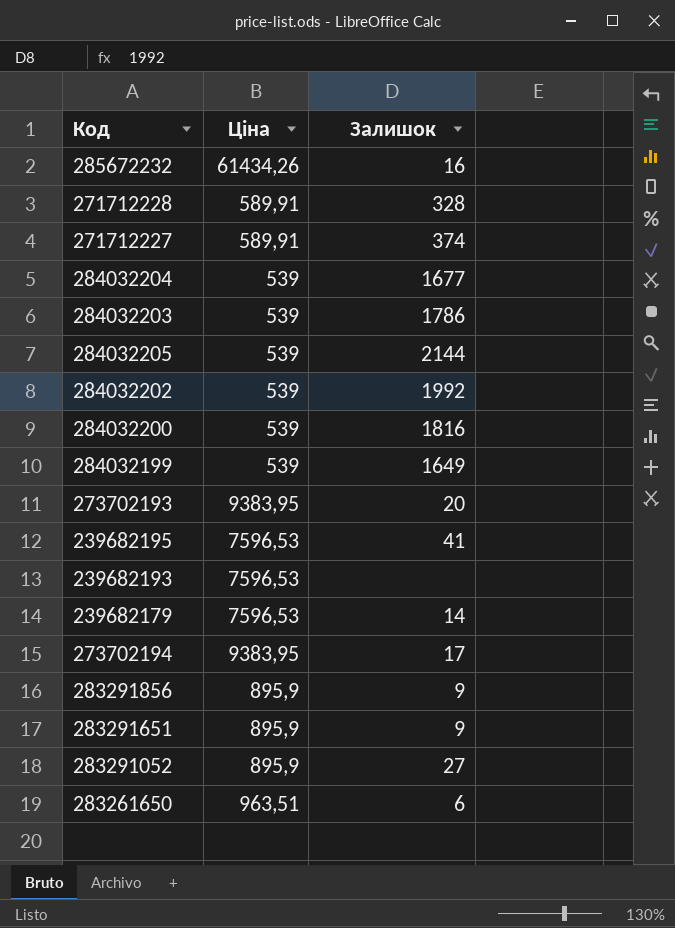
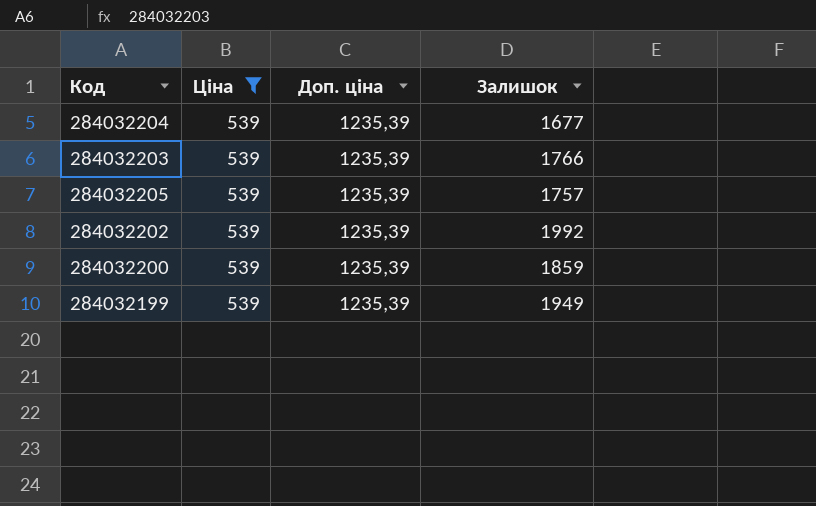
filter: none -> Ціна = 539
column Доп. ціна | position: none -> 3
284032203 | Залишок: 1786 -> 1766
284032205 | Залишок: 2144 -> 1757
284032200 | Залишок: 1816 -> 1859
284032199 | Залишок: 1649 -> 1949

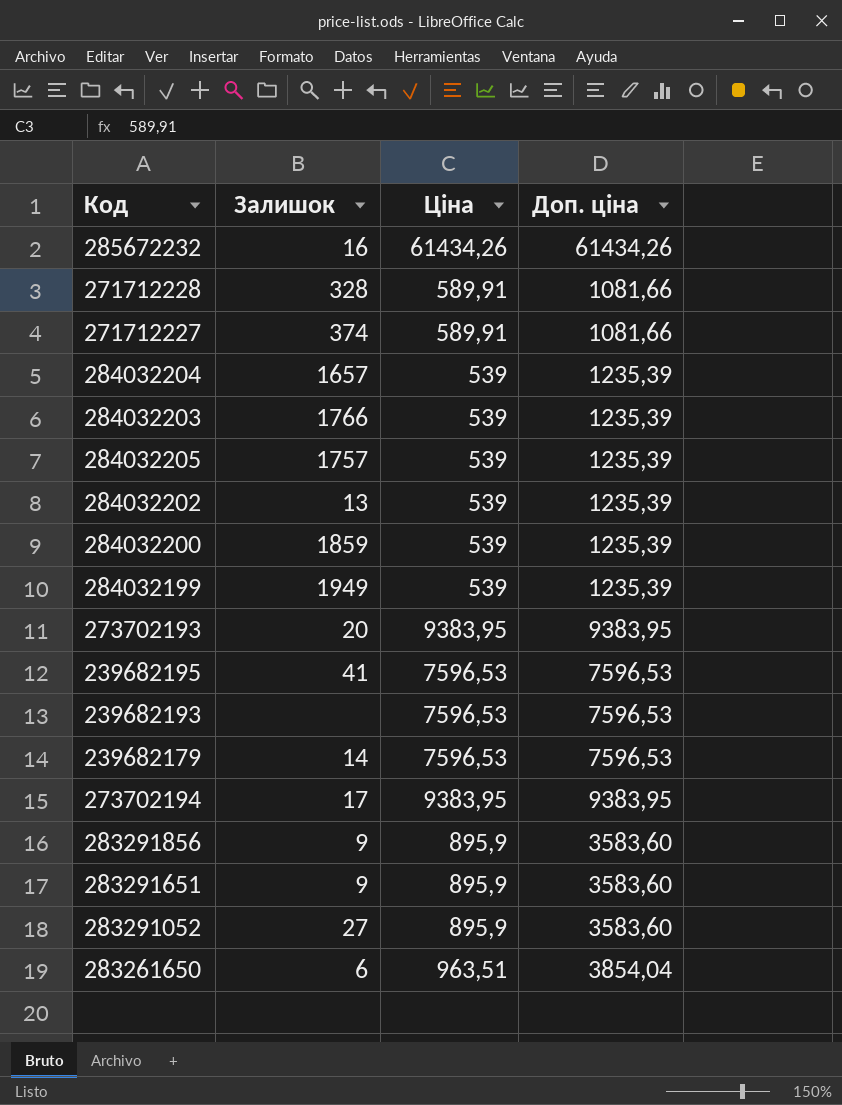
filter: Ціна = 539 -> none
column Залишок | position: 4 -> 2
284032204 | Залишок: 1677 -> 1657
284032202 | Залишок: 1992 -> 13

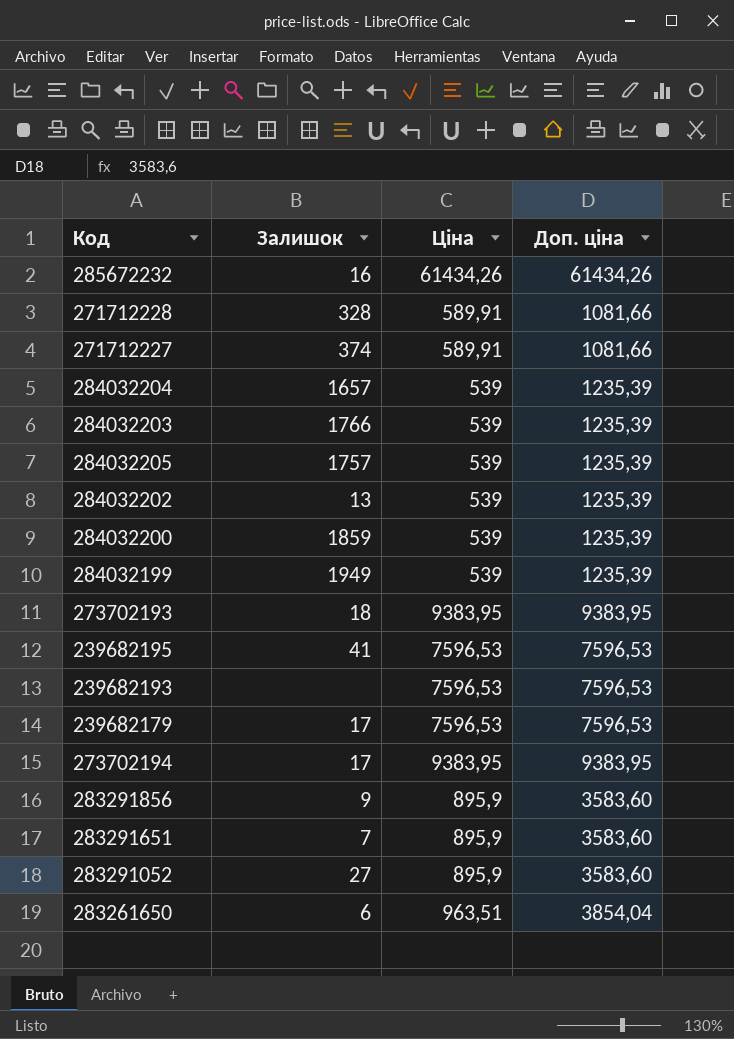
273702193 | Залишок: 20 -> 18
239682179 | Залишок: 14 -> 17
283291651 | Залишок: 9 -> 7

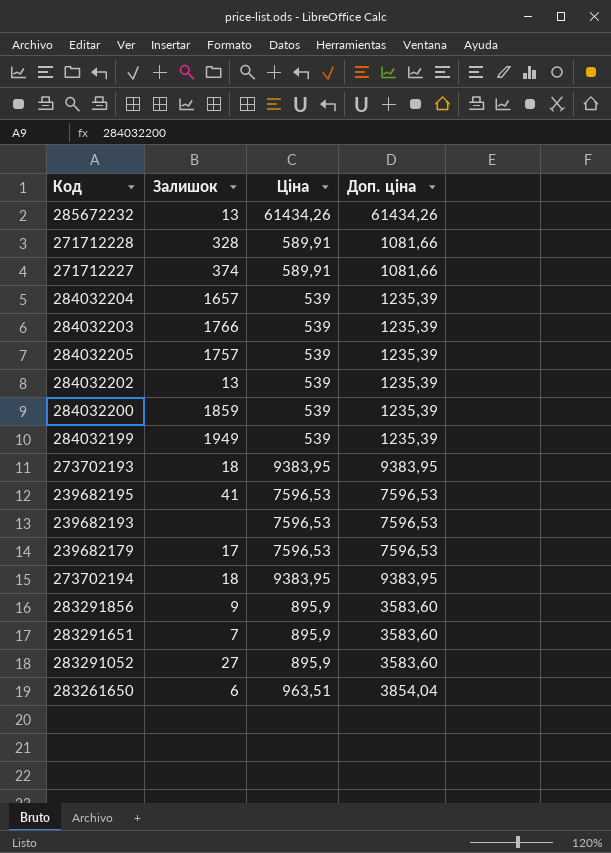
285672232 | Залишок: 16 -> 13
273702194 | Залишок: 17 -> 18

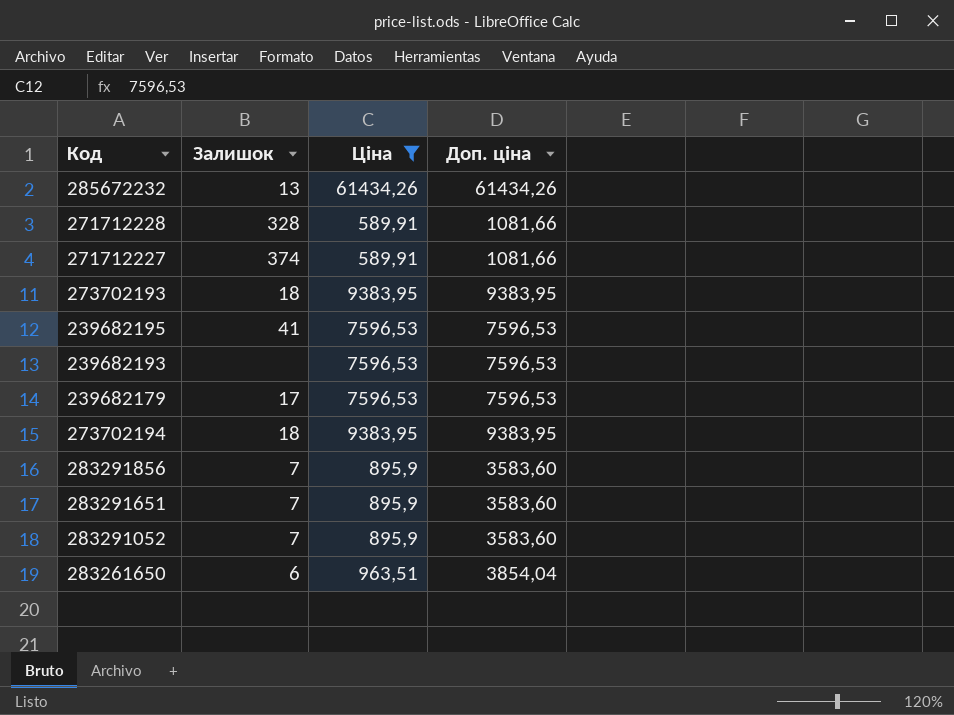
filter: none -> Ціна != 539
283291856 | Залишок: 9 -> 7
283291052 | Залишок: 27 -> 7

